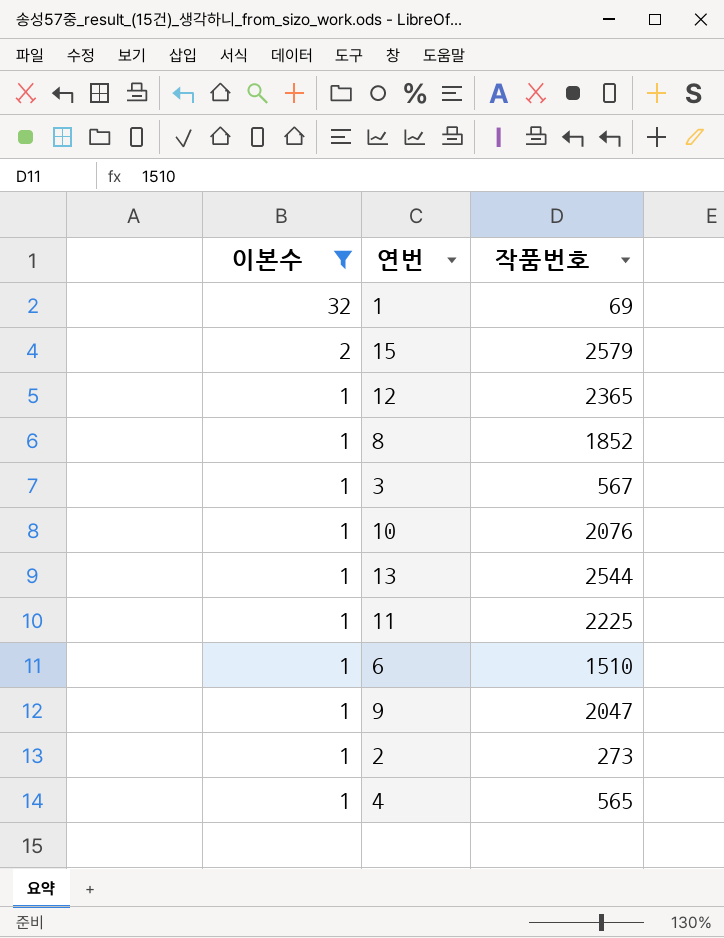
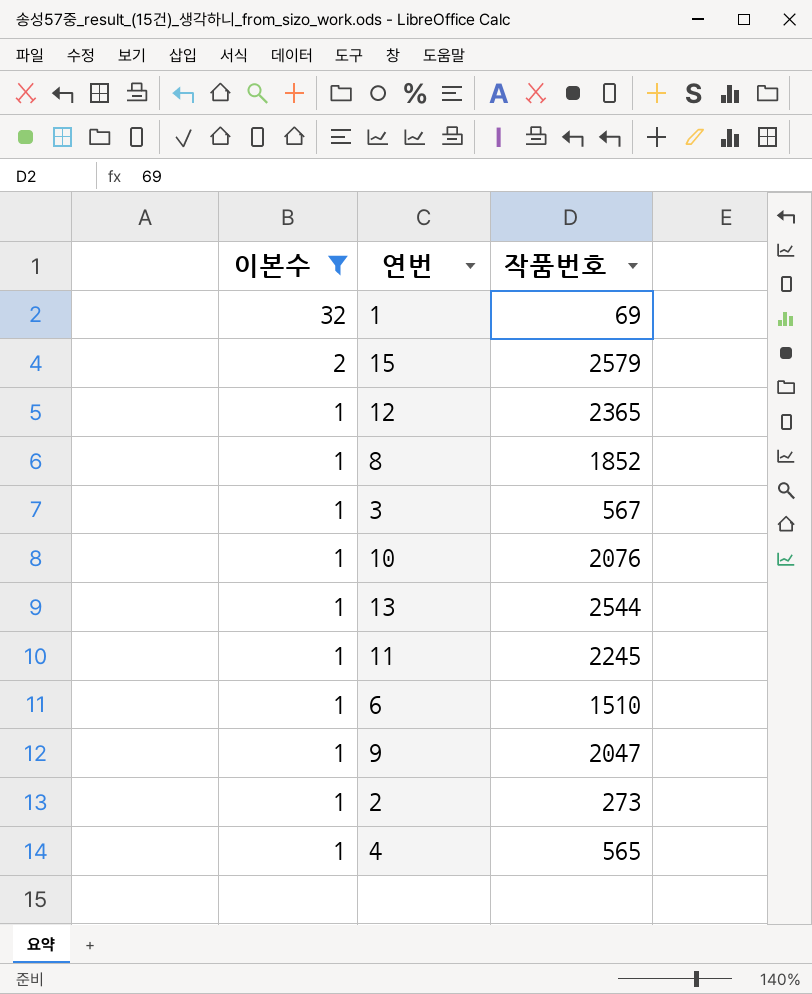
11 | 작품번호: 2225 -> 2245

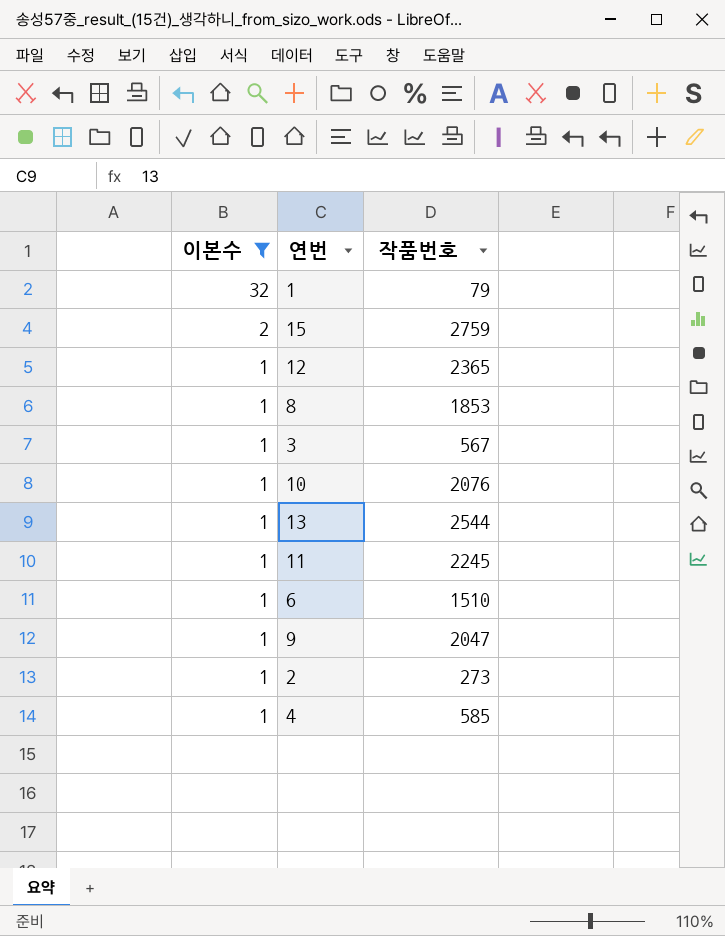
1 | 작품번호: 69 -> 79
15 | 작품번호: 2579 -> 2759
8 | 작품번호: 1852 -> 1853
4 | 작품번호: 565 -> 585

